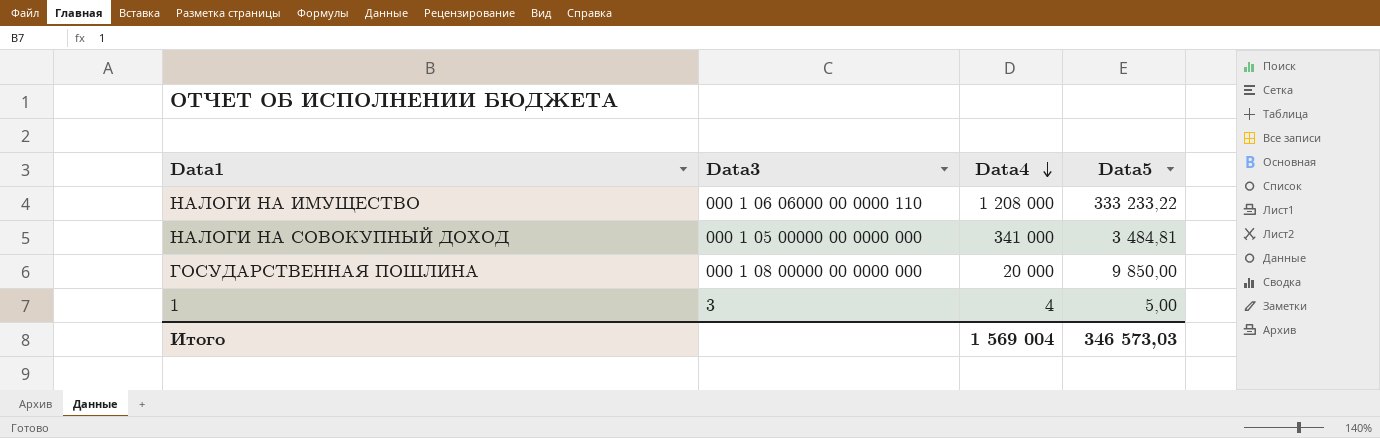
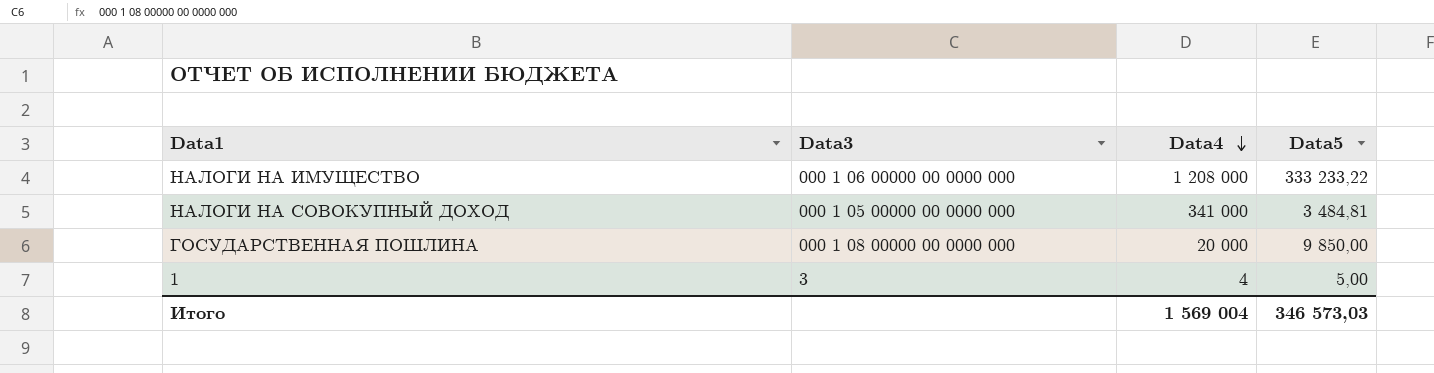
НАЛОГИ НА ИМУЩЕСТВО | Data3: 000 1 06 06000 00 0000 110 -> 000 1 06 00000 00 0000 000

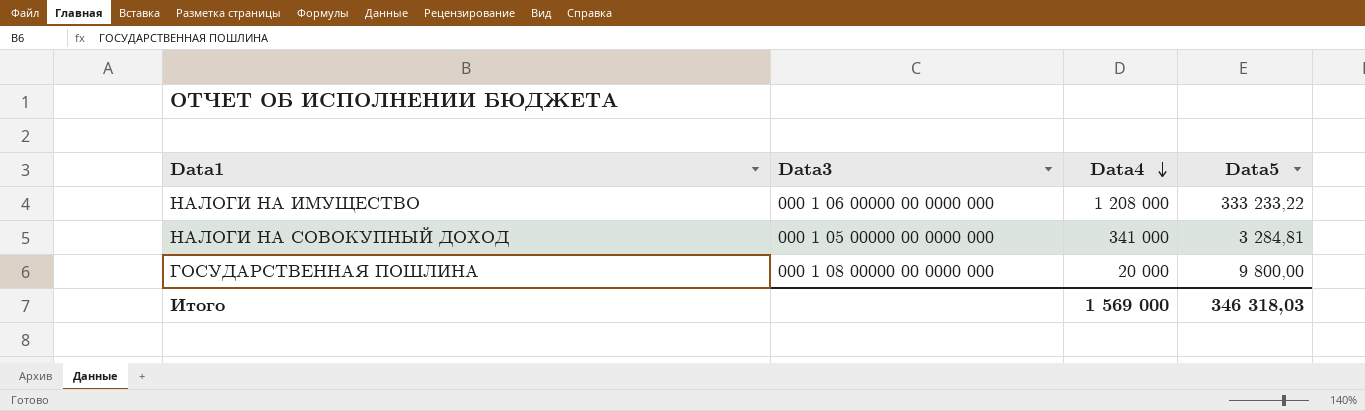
row 1: 3 | 4 | 5,00 -> none
НАЛОГИ НА СОВОКУПНЫЙ ДОХОД | Data5: 3 484,81 -> 3 284,81
ГОСУДАРСТВЕННАЯ ПОШЛИНА | Data5: 9 850,00 -> 9 800,00
Итого | Data4: 1 569 004 -> 1 569 000
Итого | Data5: 346 573,03 -> 346 318,03

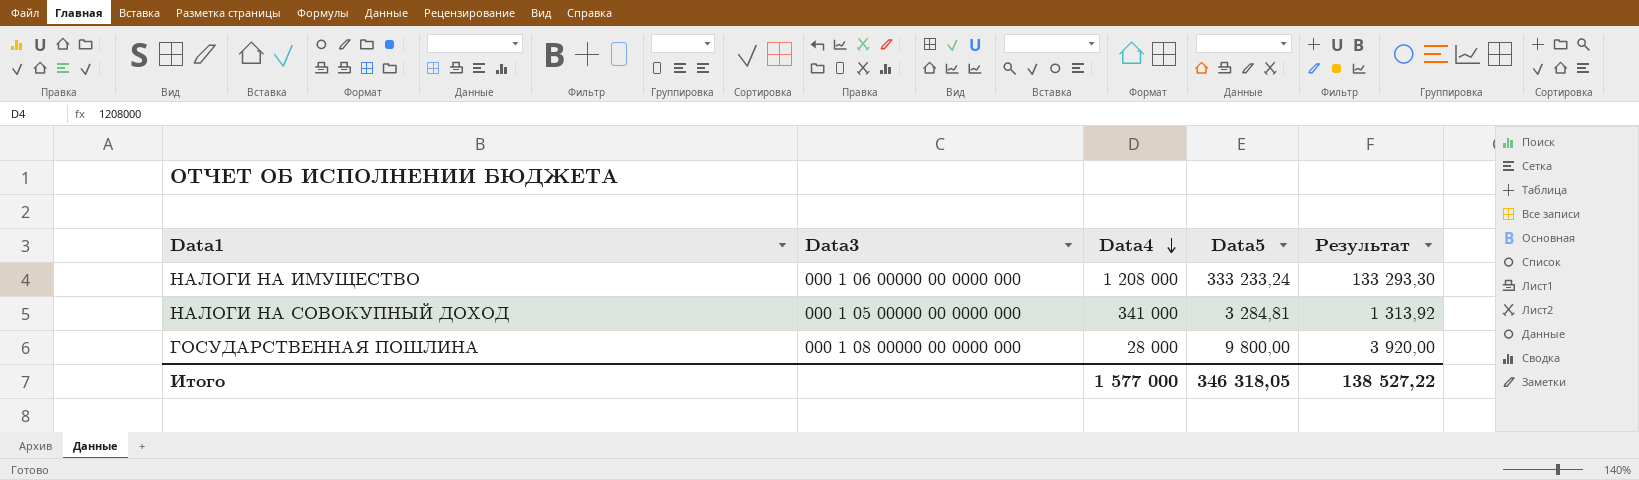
column Результат | formula: none -> [Data5] * 0,4
НАЛОГИ НА ИМУЩЕСТВО | Data5: 333 233,22 -> 333 233,24
ГОСУДАРСТВЕННАЯ ПОШЛИНА | Data4: 20 000 -> 28 000
Итого | Data4: 1 569 000 -> 1 577 000
Итого | Data5: 346 318,03 -> 346 318,05

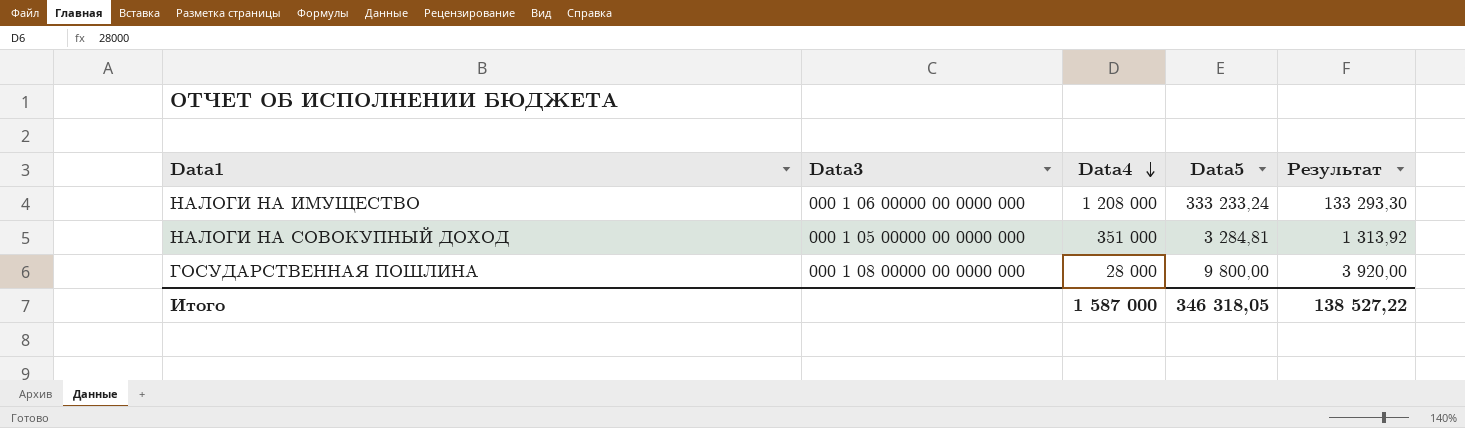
НАЛОГИ НА СОВОКУПНЫЙ ДОХОД | Data4: 341 000 -> 351 000
Итого | Data4: 1 577 000 -> 1 587 000

